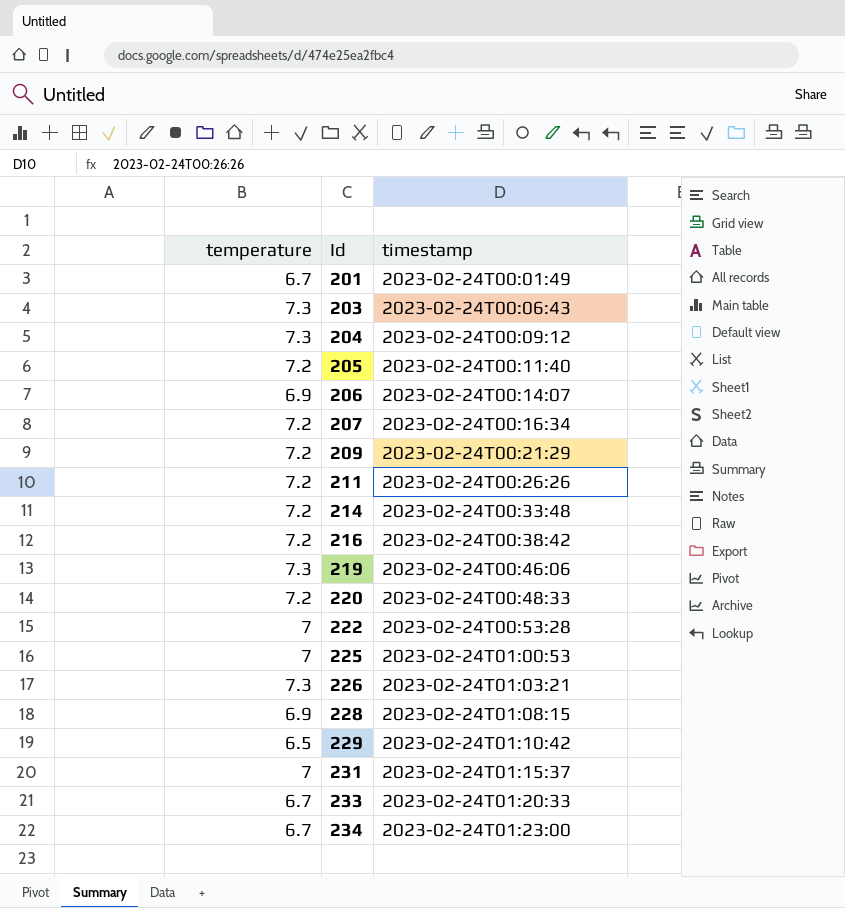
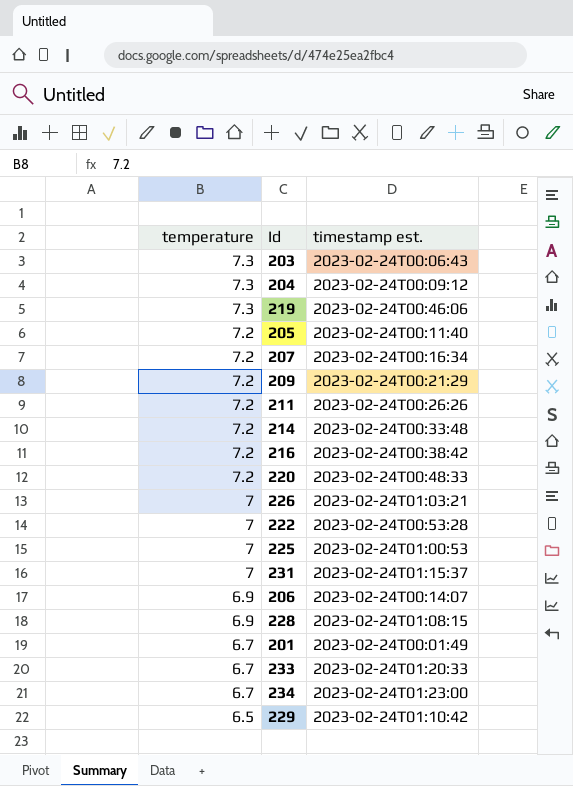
row order: Id ascending -> temperature descending
column name: timestamp -> timestamp est.
226 | temperature: 7.3 -> 7

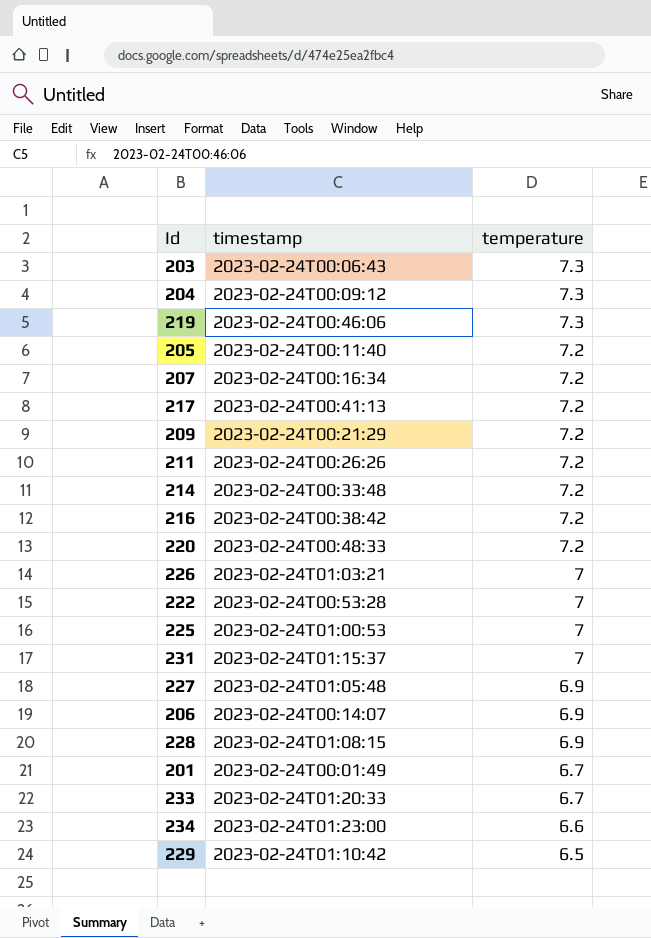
column name: timestamp est. -> timestamp
column temperature | position: 1 -> 3
row 217: none -> 2023-02-24T00:41:13 | 7.2
row 227: none -> 2023-02-24T01:05:48 | 6.9
234 | temperature: 6.7 -> 6.6

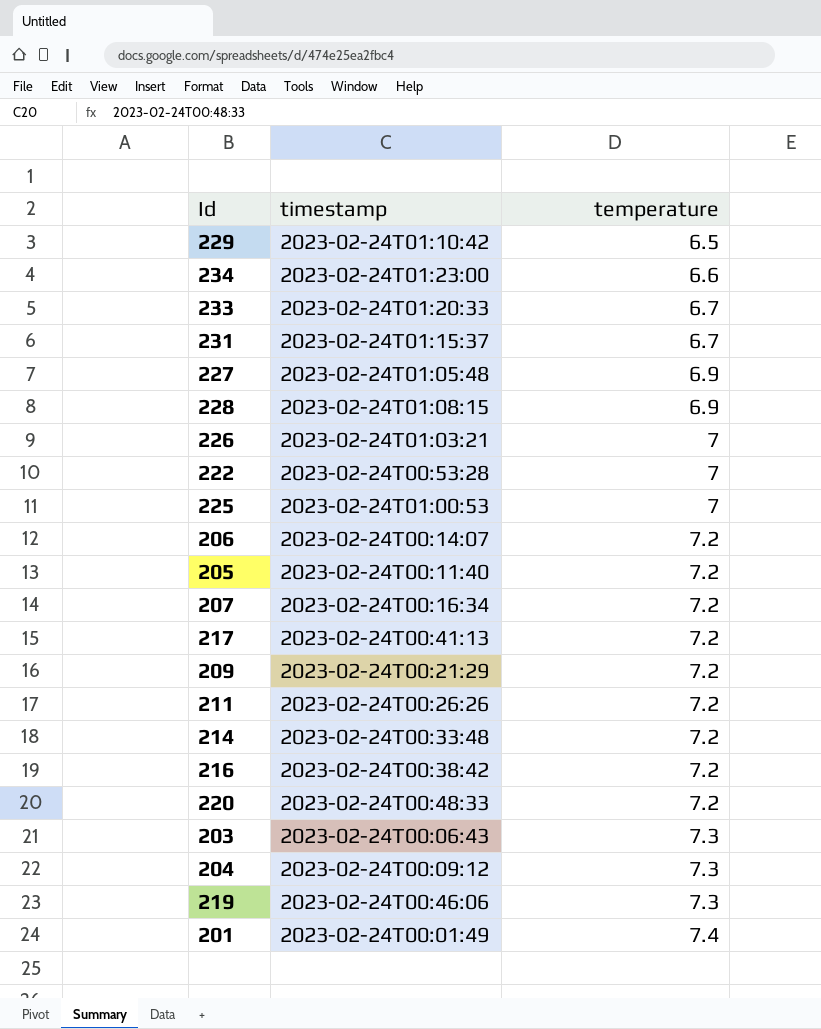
row order: temperature descending -> temperature ascending
231 | temperature: 7 -> 6.7
206 | temperature: 6.9 -> 7.2
201 | temperature: 6.7 -> 7.4

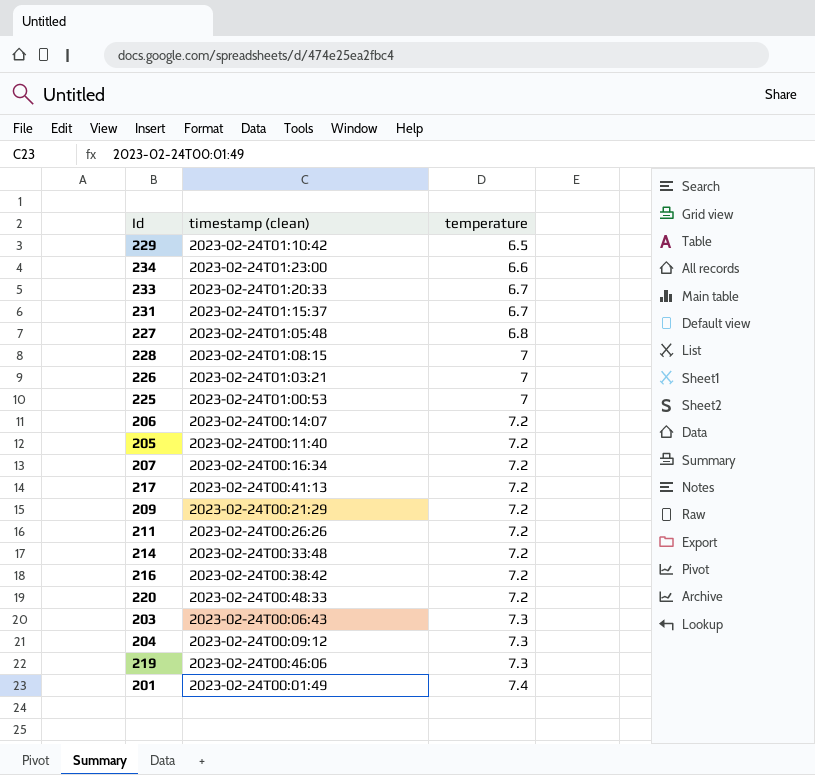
column name: timestamp -> timestamp (clean)
row 222: 2023-02-24T00:53:28 | 7 -> none
227 | temperature: 6.9 -> 6.8
228 | temperature: 6.9 -> 7

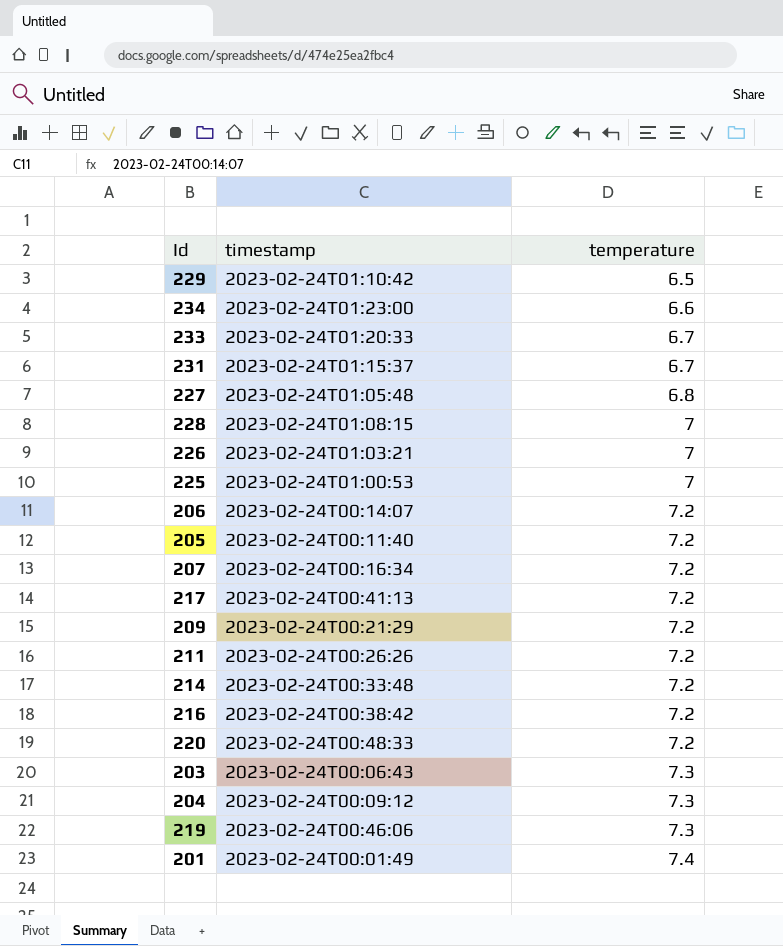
column name: timestamp (clean) -> timestamp

